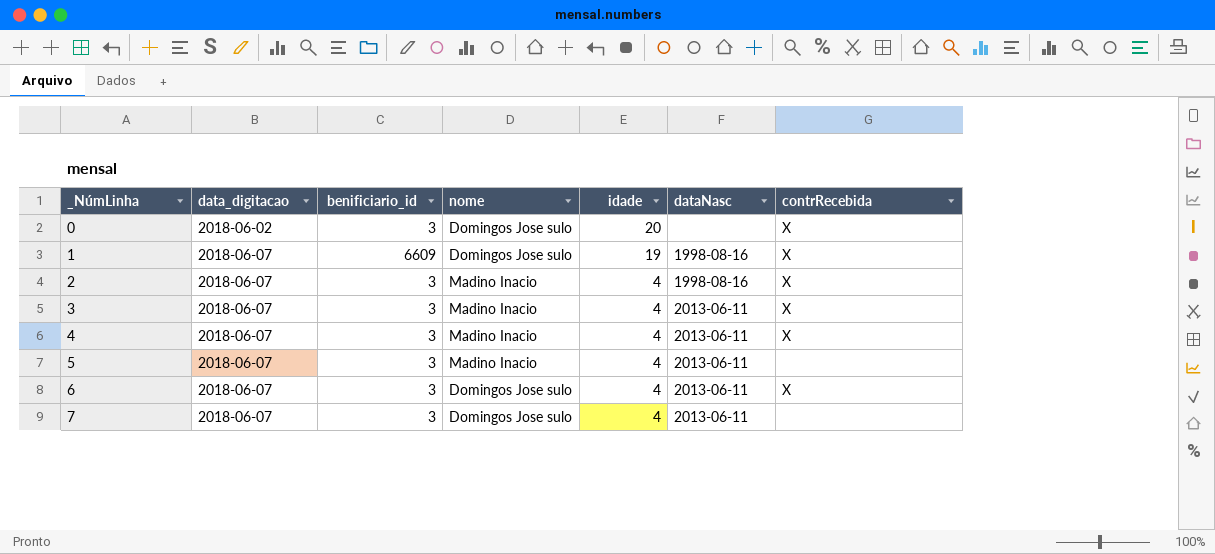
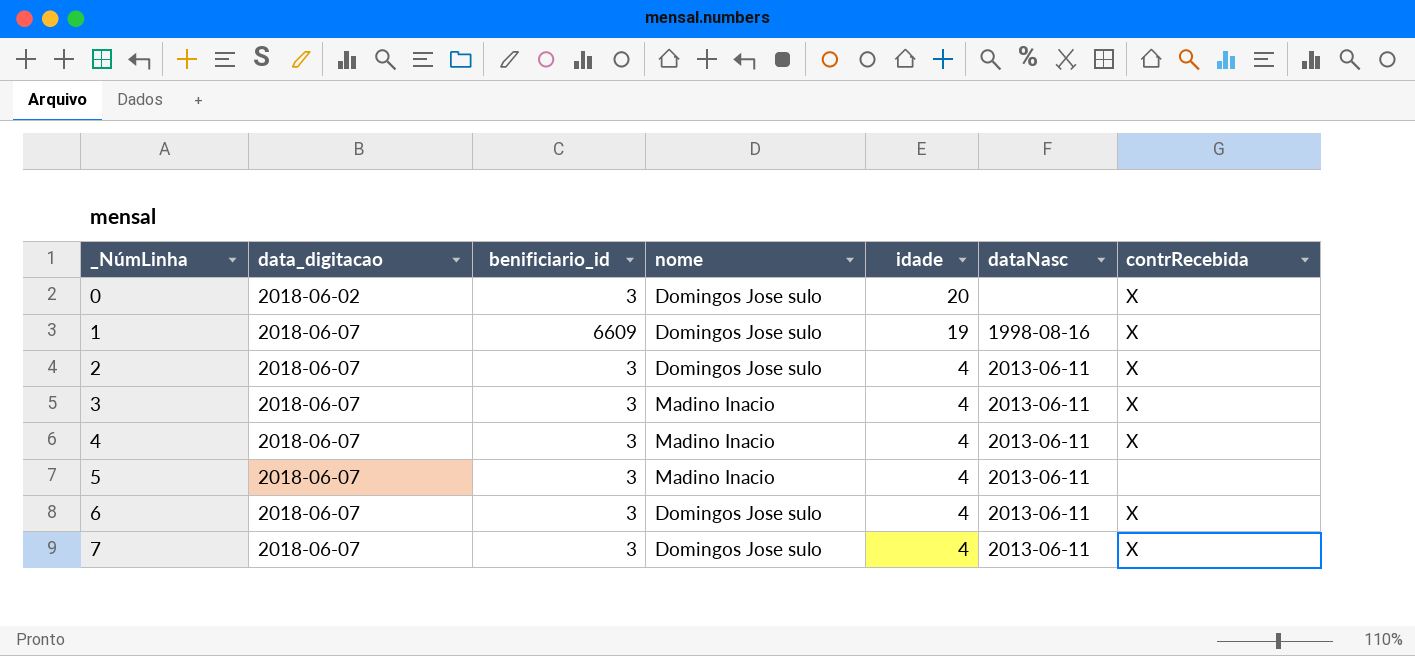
2 | nome: Madino Inacio -> Domingos Jose sulo
2 | dataNasc: 1998-08-16 -> 2013-06-11
7 | contrRecebida: none -> X

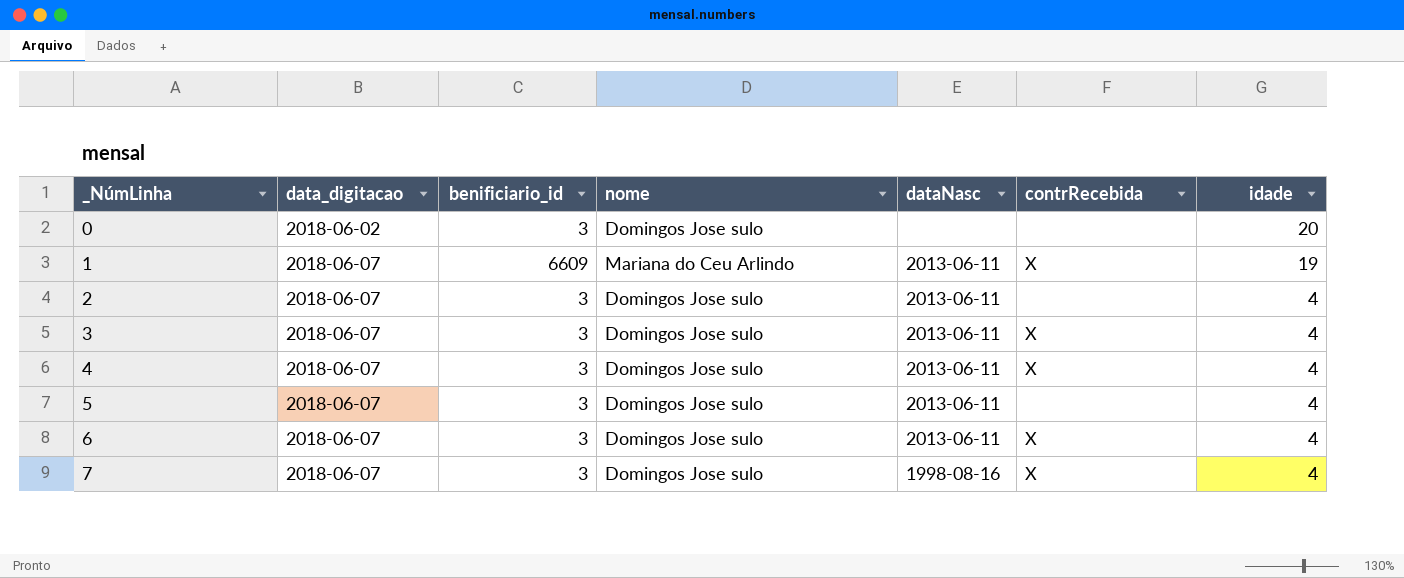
column idade | position: 5 -> 7
0 | contrRecebida: X -> none
1 | nome: Domingos Jose sulo -> Mariana do Ceu Arlindo
1 | dataNasc: 1998-08-16 -> 2013-06-11
2 | contrRecebida: X -> none
3 | nome: Madino Inacio -> Domingos Jose sulo
4 | nome: Madino Inacio -> Domingos Jose sulo
5 | nome: Madino Inacio -> Domingos Jose sulo
7 | dataNasc: 2013-06-11 -> 1998-08-16

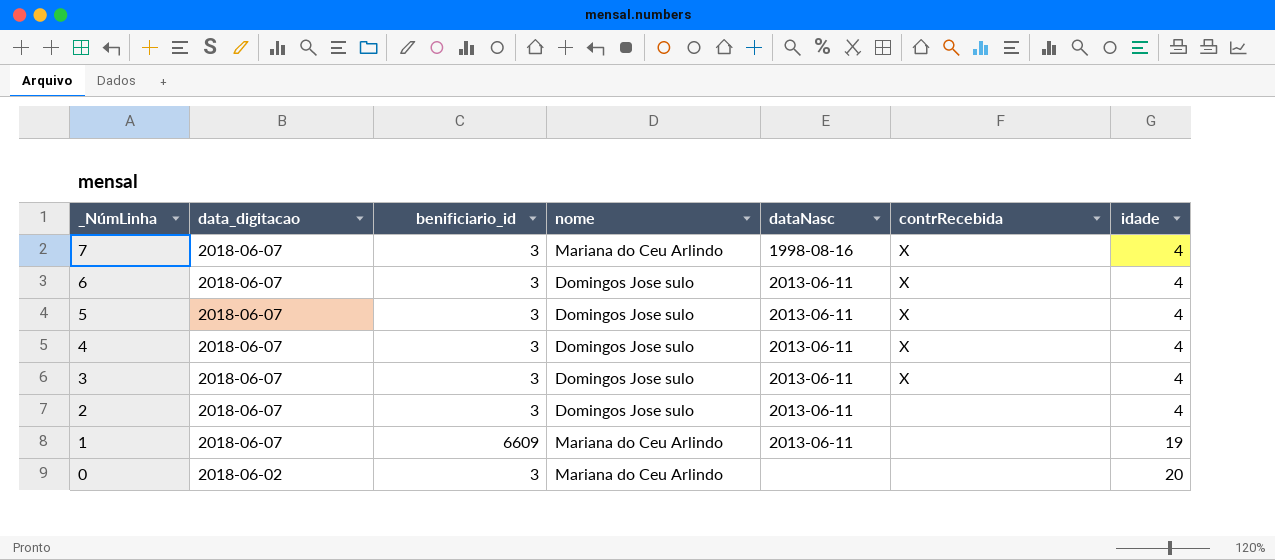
row order: _NúmLinha ascending -> _NúmLinha descending
7 | nome: Domingos Jose sulo -> Mariana do Ceu Arlindo
5 | contrRecebida: none -> X
1 | contrRecebida: X -> none
0 | nome: Domingos Jose sulo -> Mariana do Ceu Arlindo

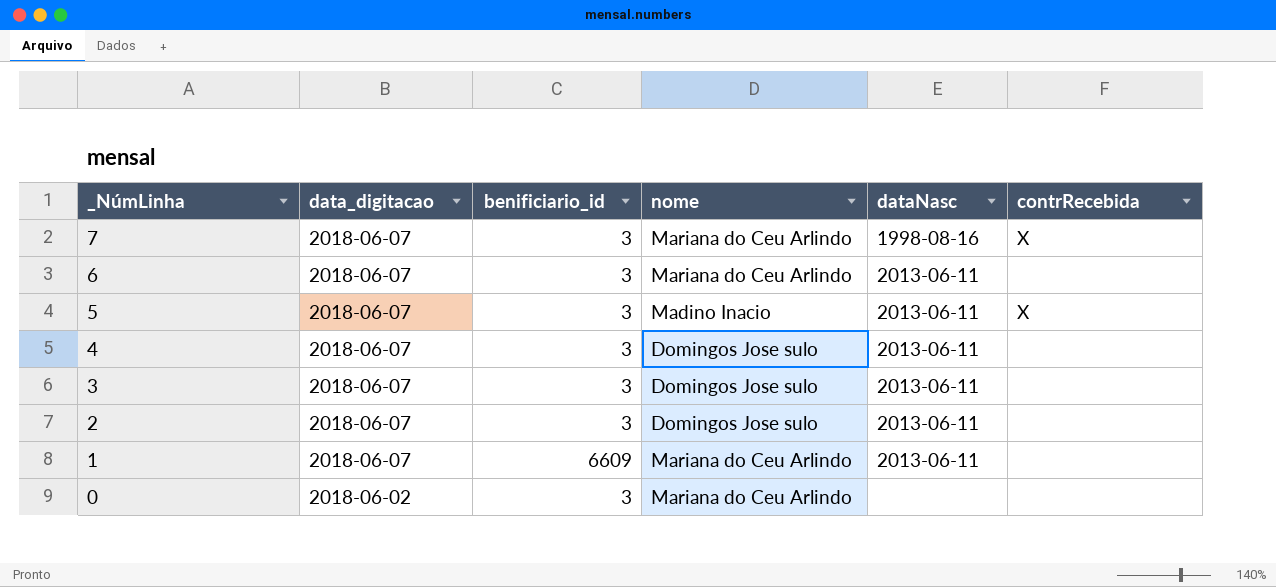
column idade | position: 7 -> none
6 | nome: Domingos Jose sulo -> Mariana do Ceu Arlindo
6 | contrRecebida: X -> none
5 | nome: Domingos Jose sulo -> Madino Inacio
4 | contrRecebida: X -> none
3 | contrRecebida: X -> none

